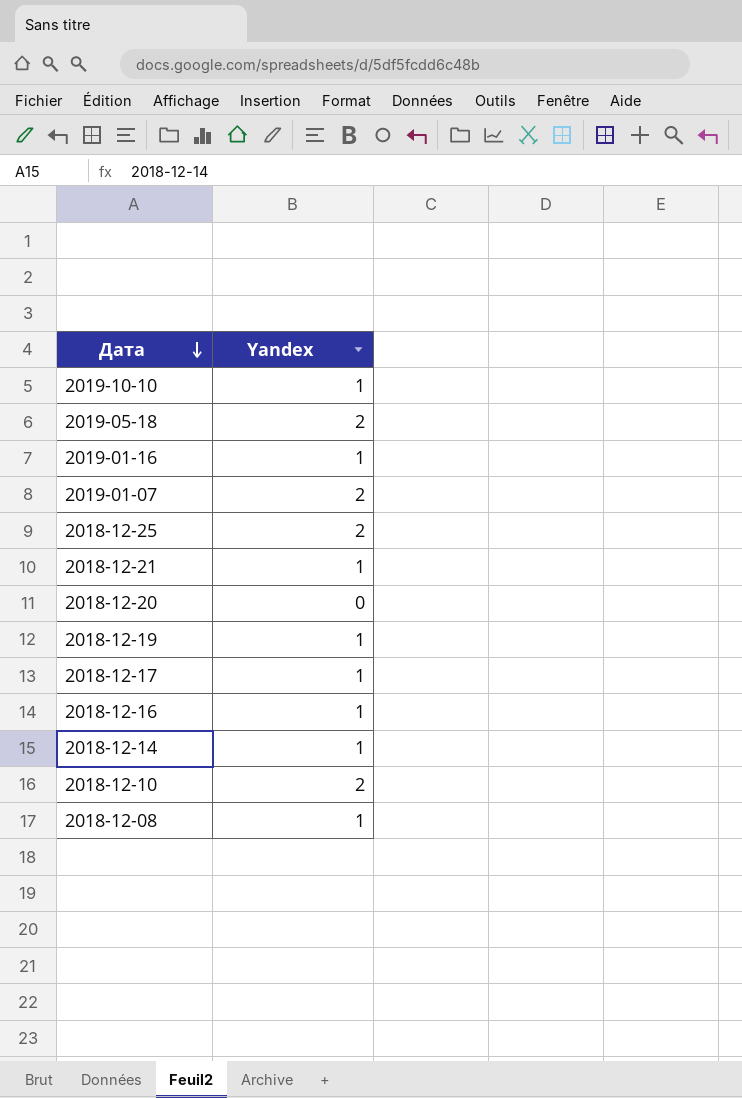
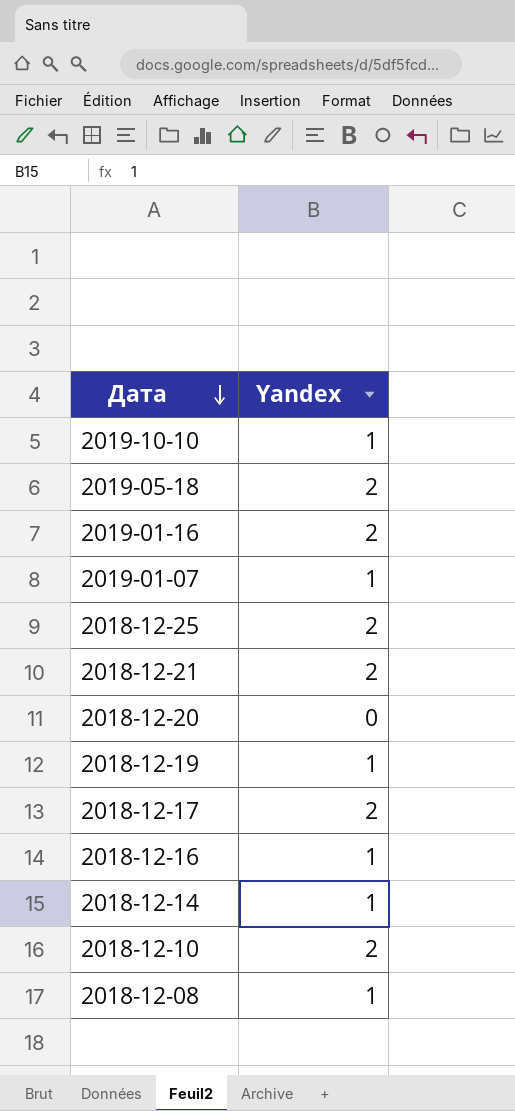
2019-01-16 | Yandex: 1 -> 2
2019-01-07 | Yandex: 2 -> 1
2018-12-21 | Yandex: 1 -> 2
2018-12-17 | Yandex: 1 -> 2

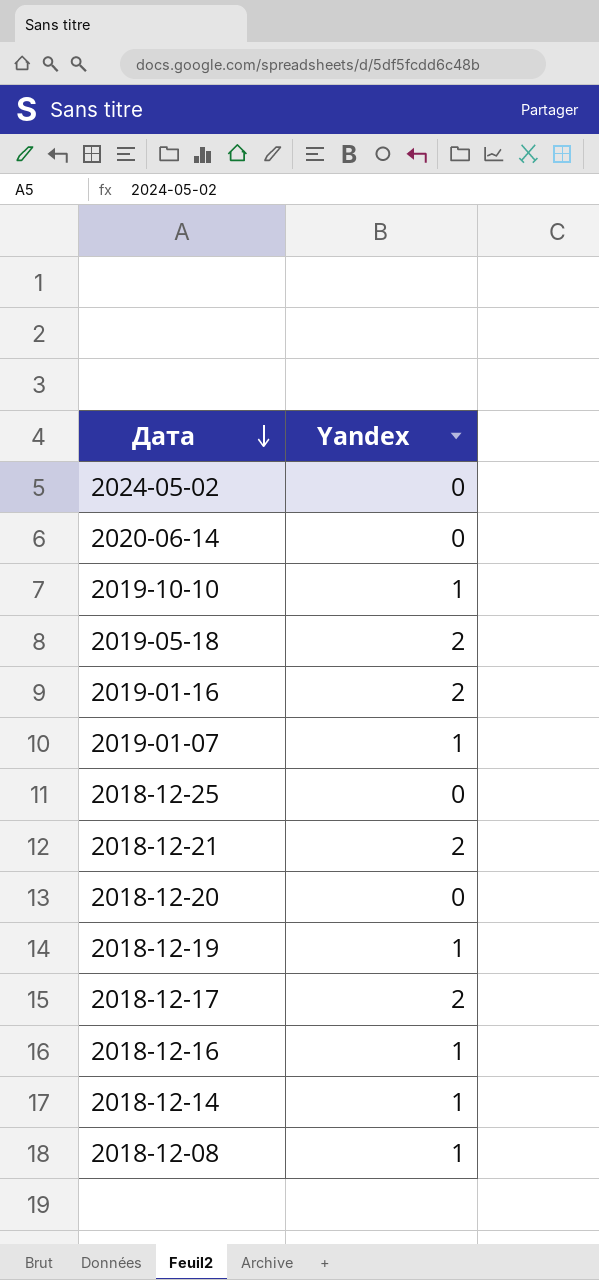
row 2018-12-10: 2 -> none
row 2024-05-02: none -> 0
row 2020-06-14: none -> 0
2018-12-25 | Yandex: 2 -> 0

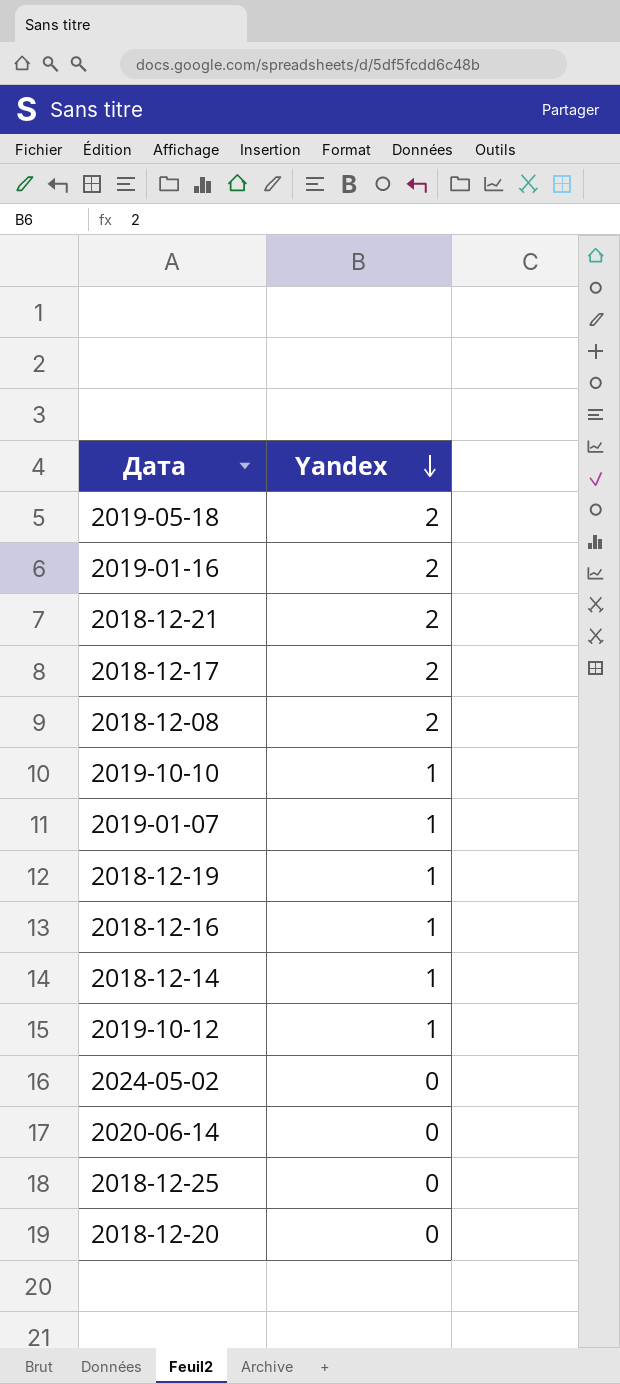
row order: Дата descending -> Yandex descending
2018-12-08 | Yandex: 1 -> 2
row 2019-10-12: none -> 1

